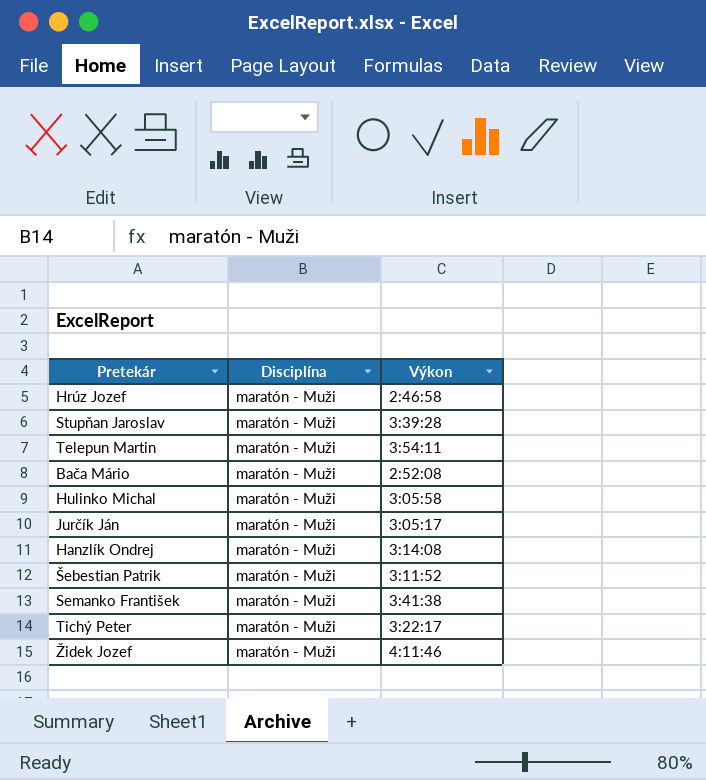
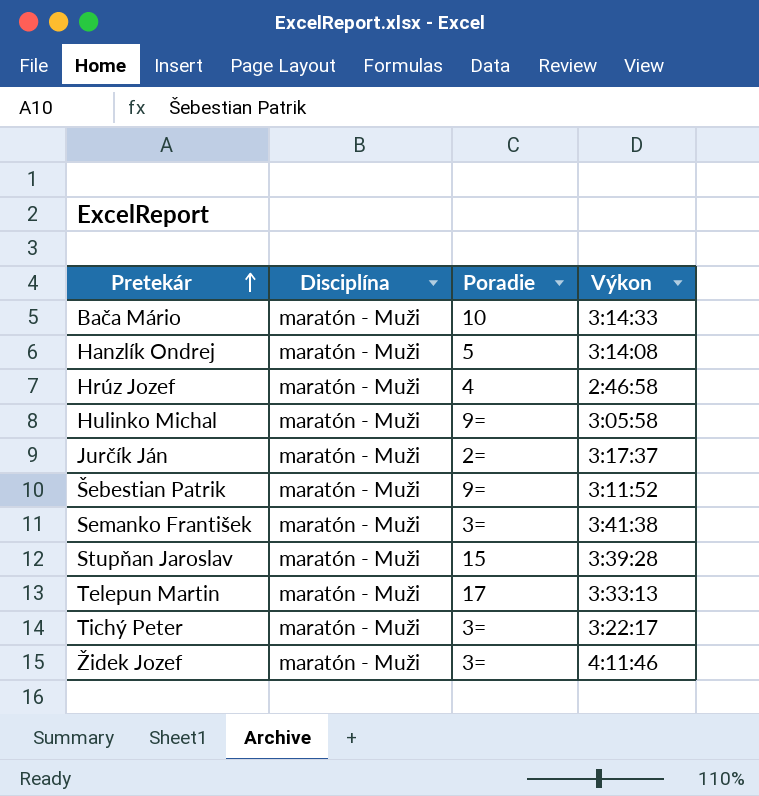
row order: none -> Pretekár ascending
column Poradie | position: none -> 3
Bača Mário | Výkon: 2:52:08 -> 3:14:33
Jurčík Ján | Výkon: 3:05:17 -> 3:17:37
Telepun Martin | Výkon: 3:54:11 -> 3:33:13

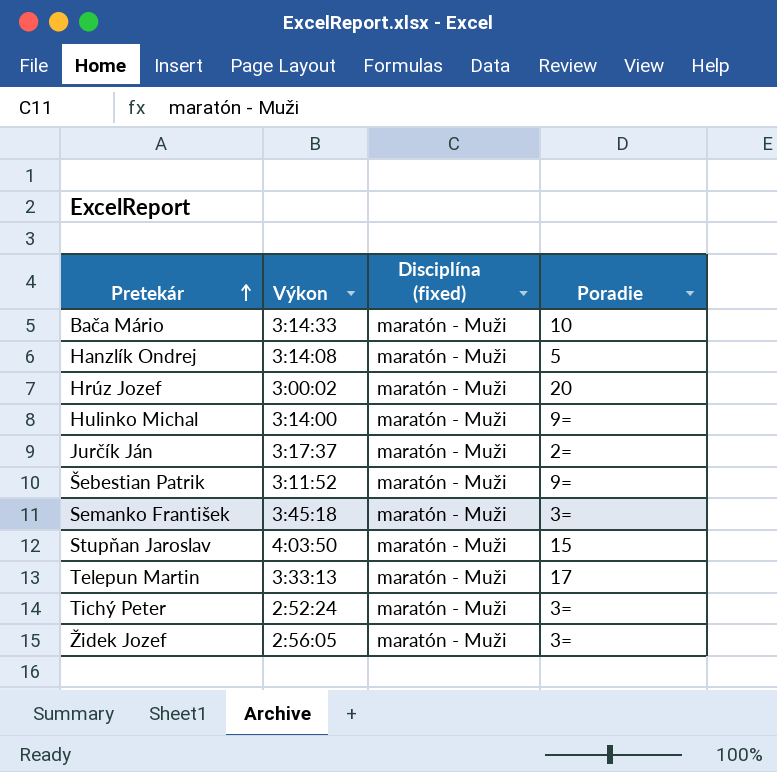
column Výkon | position: 4 -> 2
column name: Disciplína -> Disciplína (fixed)
Hrúz Jozef | Výkon: 2:46:58 -> 3:00:02
Hrúz Jozef | Poradie: 4 -> 20
Hulinko Michal | Výkon: 3:05:58 -> 3:14:00
Semanko František | Výkon: 3:41:38 -> 3:45:18
Stupňan Jaroslav | Výkon: 3:39:28 -> 4:03:50
Tichý Peter | Výkon: 3:22:17 -> 2:52:24
Židek Jozef | Výkon: 4:11:46 -> 2:56:05

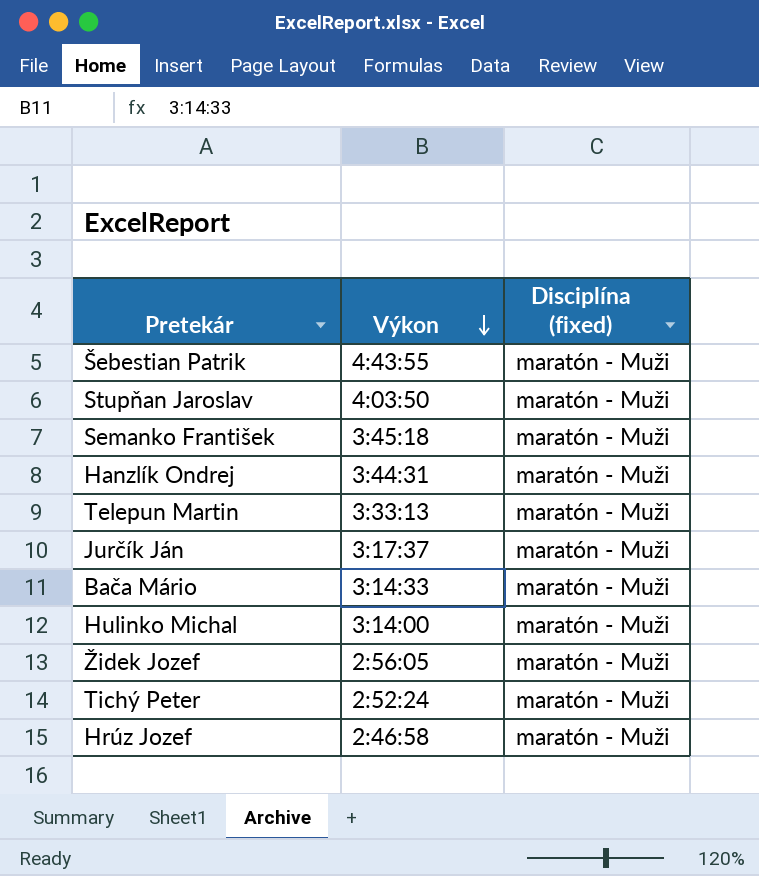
row order: Pretekár ascending -> Výkon descending
column Poradie | position: 4 -> none
Šebestian Patrik | Výkon: 3:11:52 -> 4:43:55
Hanzlík Ondrej | Výkon: 3:14:08 -> 3:44:31
Hrúz Jozef | Výkon: 3:00:02 -> 2:46:58

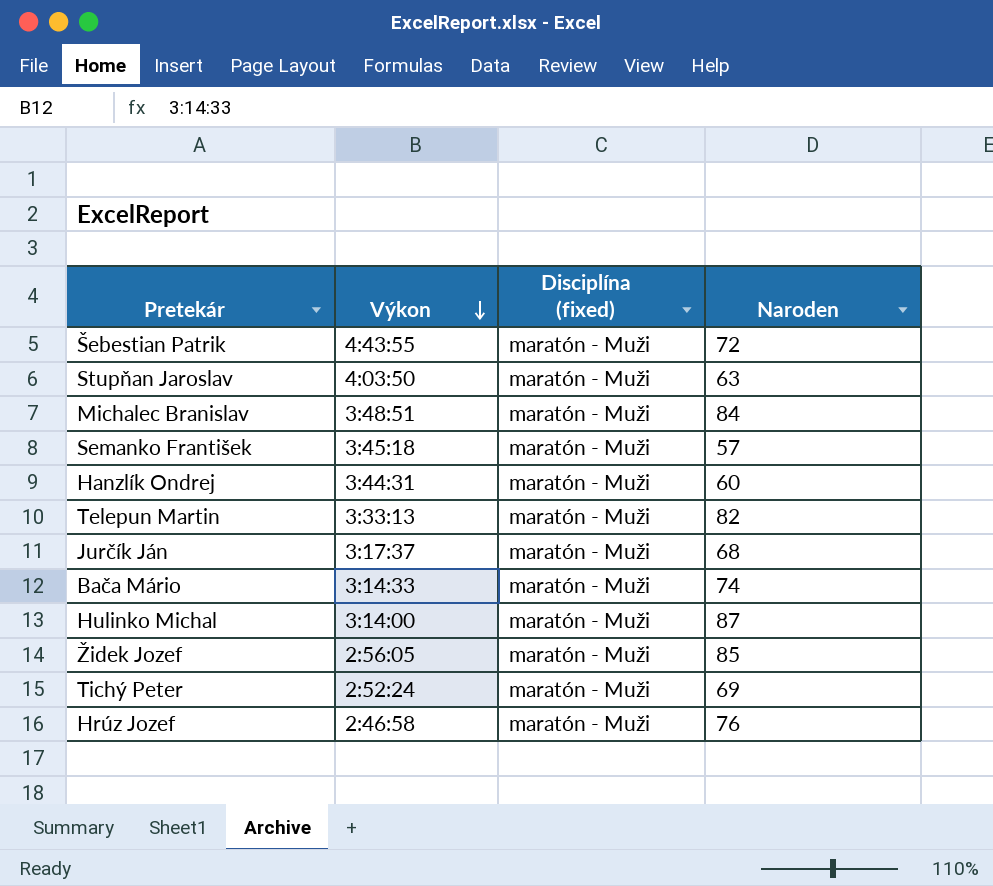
column Naroden | position: none -> 4
row Michalec Branislav: none -> 3:48:51 | maratón - Muži | 84

